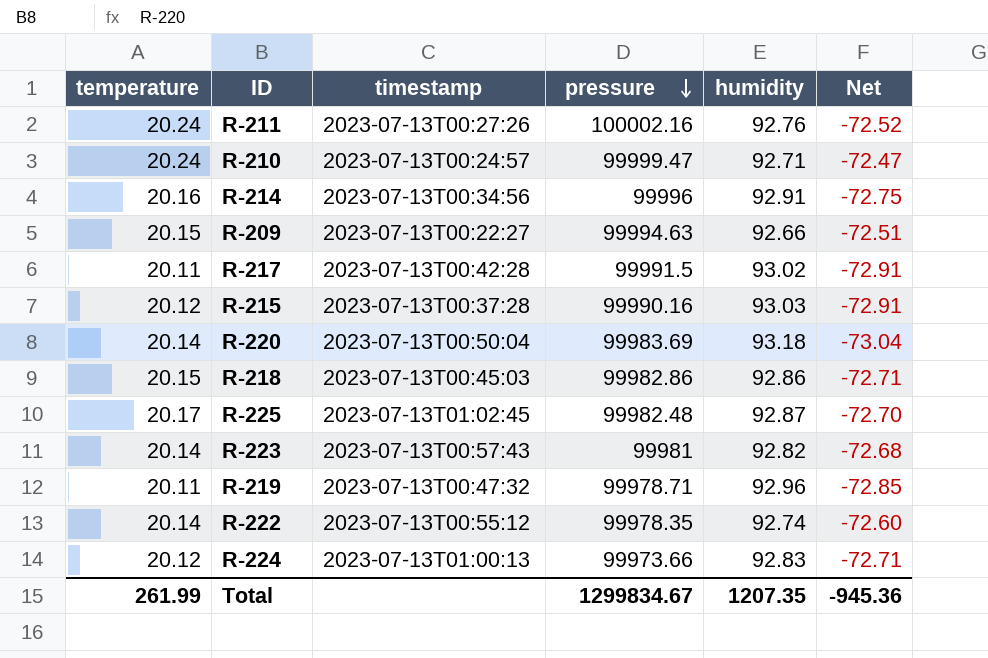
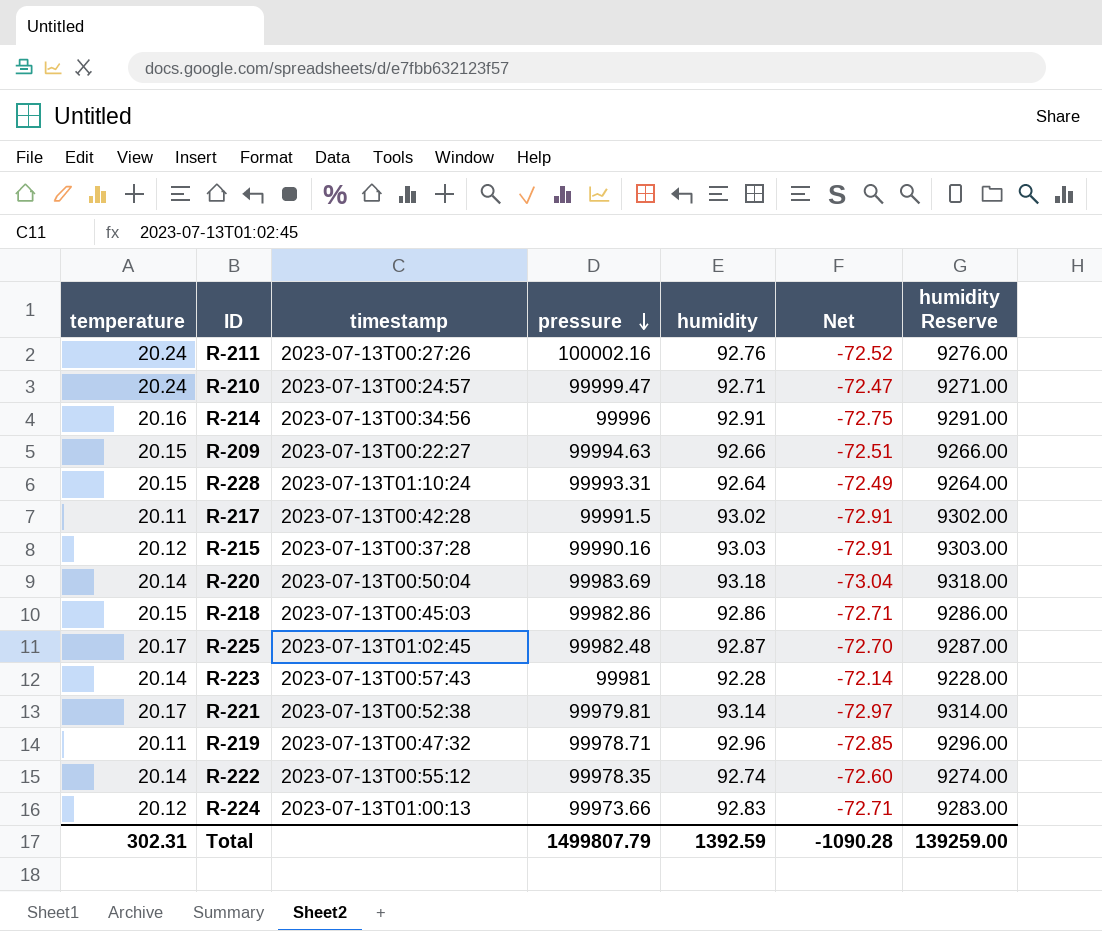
column humidity Reserve | formula: none -> [humidity] * 100
row R-228: none -> 20.15 | 2023-07-13T01:10:24 | 99993.31 | 92.64 | -72.49 | 9264.00
R-223 | humidity: 92.82 -> 92.28
R-223 | Net: -72.68 -> -72.14
row R-221: none -> 20.17 | 2023-07-13T00:52:38 | 99979.81 | 93.14 | -72.97 | 9314.00
Total | temperature: 261.99 -> 302.31
Total | pressure: 1299834.67 -> 1499807.79
Total | humidity: 1207.35 -> 1392.59
Total | Net: -945.36 -> -1090.28

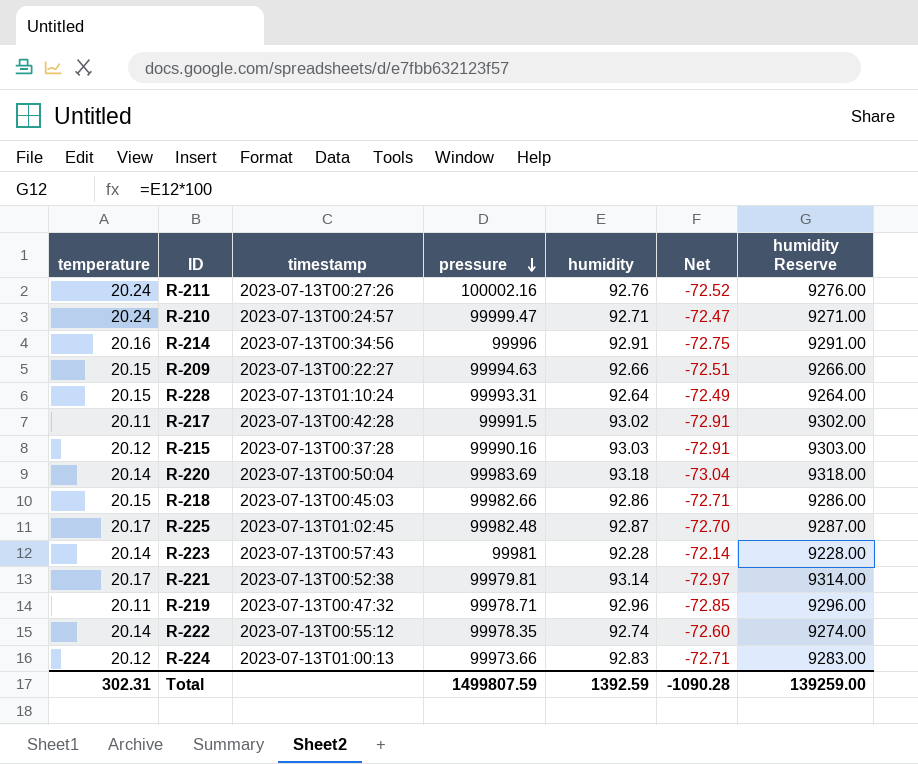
R-218 | pressure: 99982.86 -> 99982.66
Total | pressure: 1499807.79 -> 1499807.59

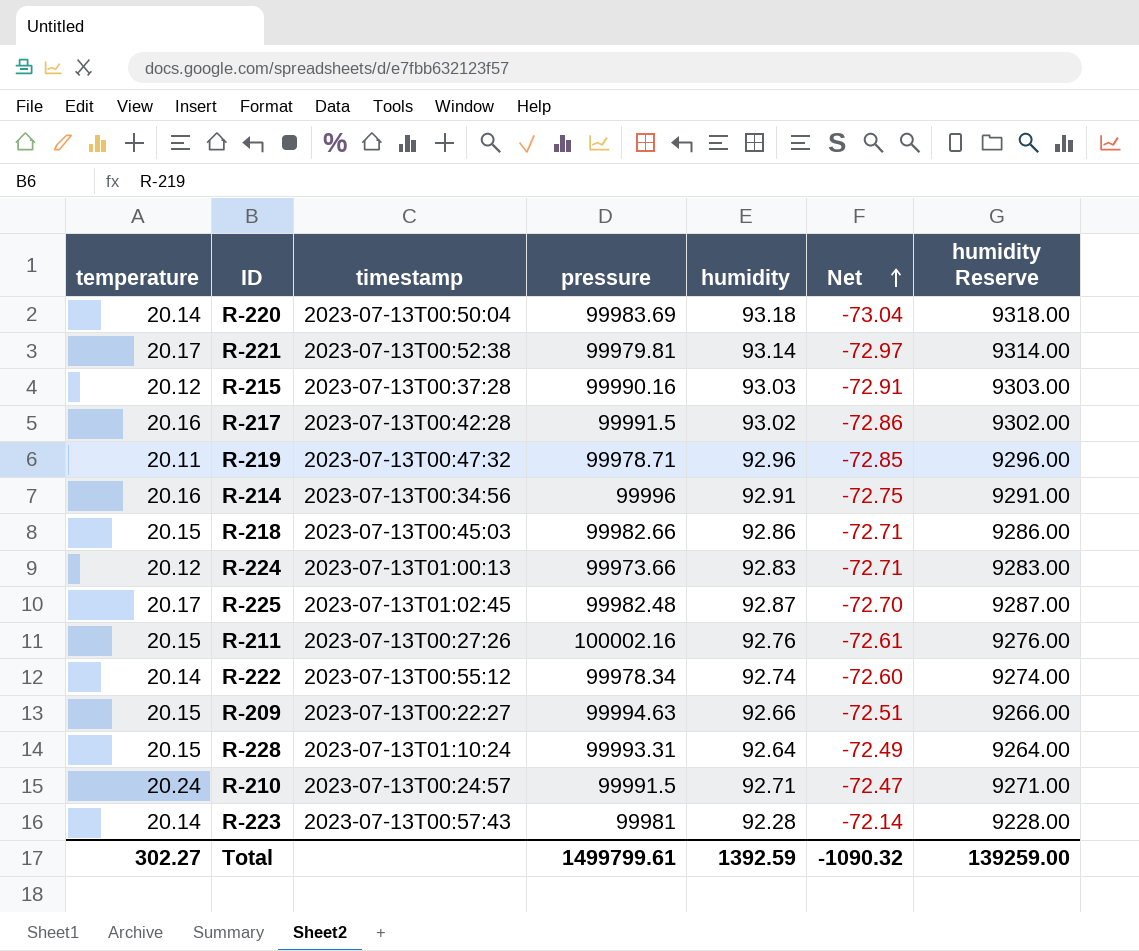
row order: pressure descending -> Net ascending
R-217 | temperature: 20.11 -> 20.16
R-217 | Net: -72.91 -> -72.86
R-211 | temperature: 20.24 -> 20.15
R-211 | Net: -72.52 -> -72.61
R-222 | pressure: 99978.35 -> 99978.34
R-210 | pressure: 99999.47 -> 99991.5
Total | temperature: 302.31 -> 302.27
Total | pressure: 1499807.59 -> 1499799.61
Total | Net: -1090.28 -> -1090.32

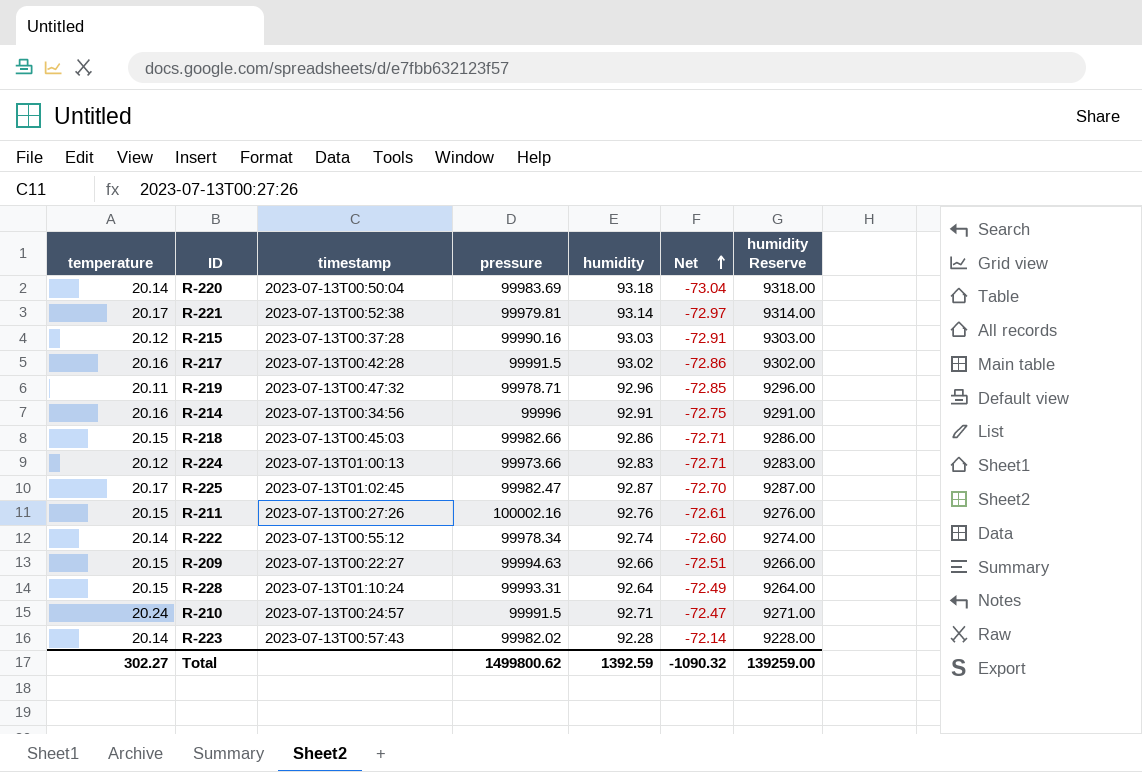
R-225 | pressure: 99982.48 -> 99982.47
R-223 | pressure: 99981 -> 99982.02
Total | pressure: 1499799.61 -> 1499800.62

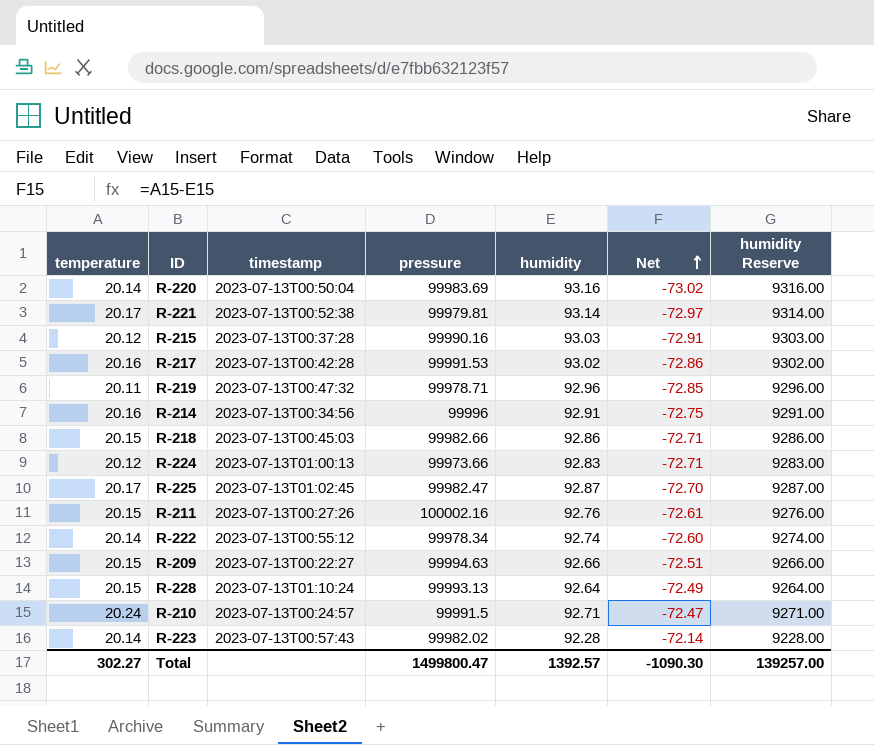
R-220 | humidity: 93.18 -> 93.16
R-220 | Net: -73.04 -> -73.02
R-220 | humidity Reserve: 9318.00 -> 9316.00
R-217 | pressure: 99991.5 -> 99991.53
R-228 | pressure: 99993.31 -> 99993.13
Total | pressure: 1499800.62 -> 1499800.47
Total | humidity: 1392.59 -> 1392.57
Total | Net: -1090.32 -> -1090.30
Total | humidity Reserve: 139259.00 -> 139257.00

